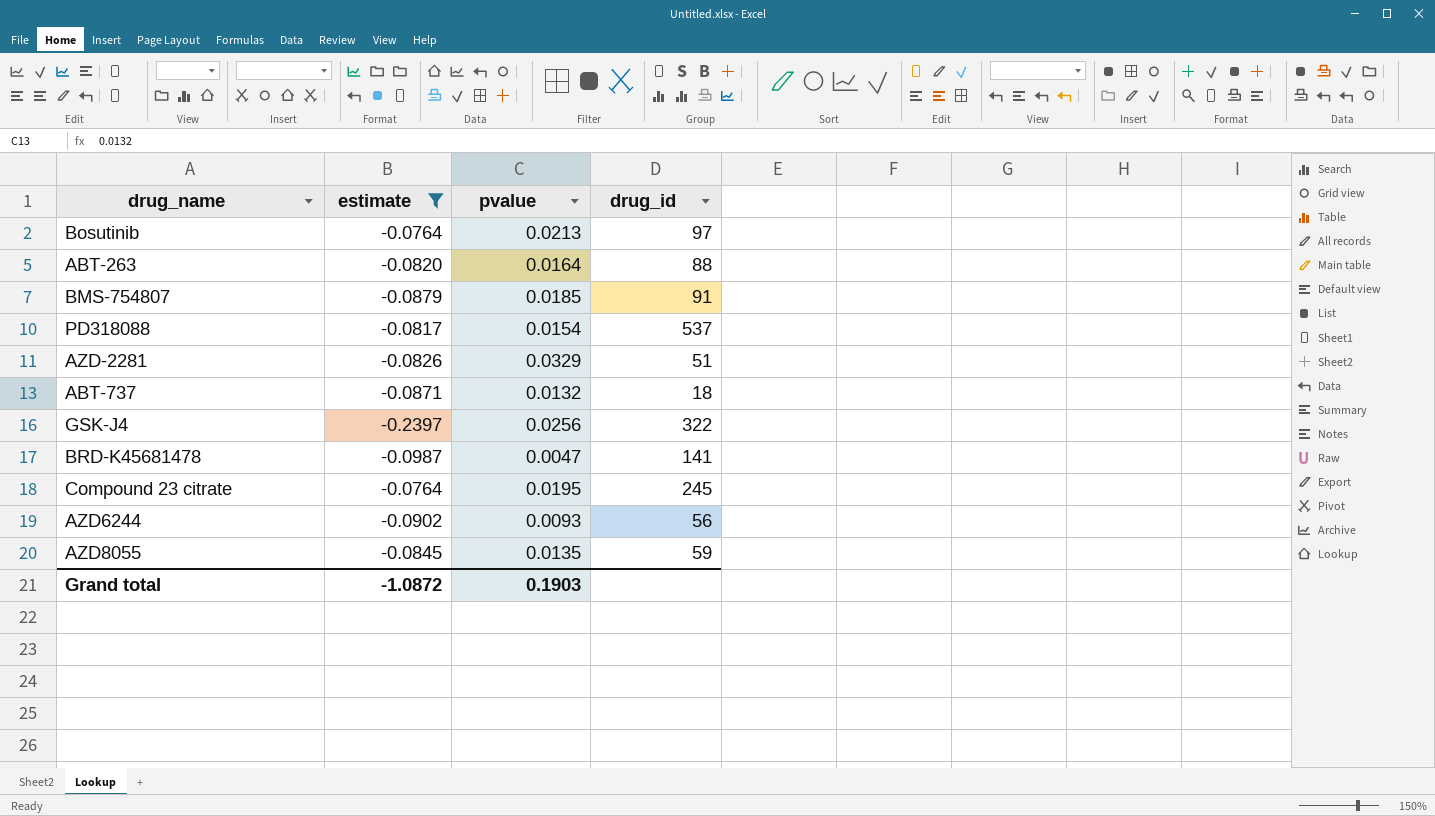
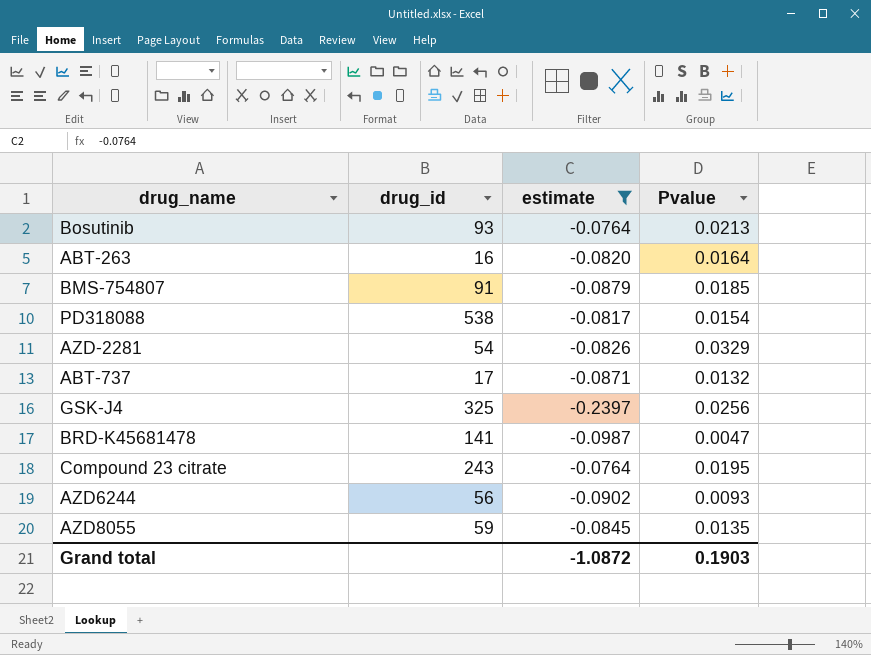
column drug_id | position: 4 -> 2
column name: pvalue -> Pvalue
Bosutinib | drug_id: 97 -> 93
ABT-263 | drug_id: 88 -> 16
PD318088 | drug_id: 537 -> 538
AZD-2281 | drug_id: 51 -> 54
ABT-737 | drug_id: 18 -> 17
GSK-J4 | drug_id: 322 -> 325
Compound 23 citrate | drug_id: 245 -> 243

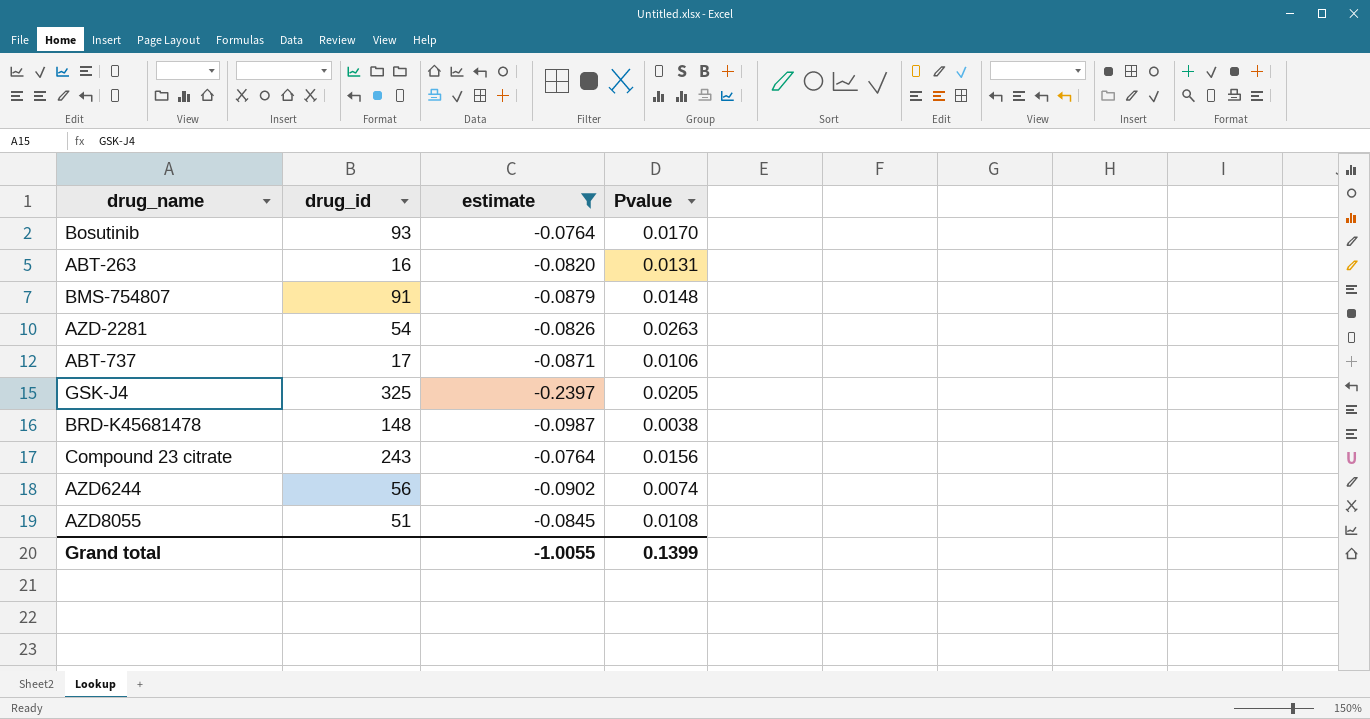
row PD318088: 538 | -0.0817 | 0.0154 -> none
Bosutinib | Pvalue: 0.0213 -> 0.0170
ABT-263 | Pvalue: 0.0164 -> 0.0131
BMS-754807 | Pvalue: 0.0185 -> 0.0148
AZD-2281 | Pvalue: 0.0329 -> 0.0263
ABT-737 | Pvalue: 0.0132 -> 0.0106
GSK-J4 | Pvalue: 0.0256 -> 0.0205
BRD-K45681478 | drug_id: 141 -> 148
BRD-K45681478 | Pvalue: 0.0047 -> 0.0038
Compound 23 citrate | Pvalue: 0.0195 -> 0.0156
AZD6244 | Pvalue: 0.0093 -> 0.0074
AZD8055 | drug_id: 59 -> 51
AZD8055 | Pvalue: 0.0135 -> 0.0108
Grand total | estimate: -1.0872 -> -1.0055
Grand total | Pvalue: 0.1903 -> 0.1399

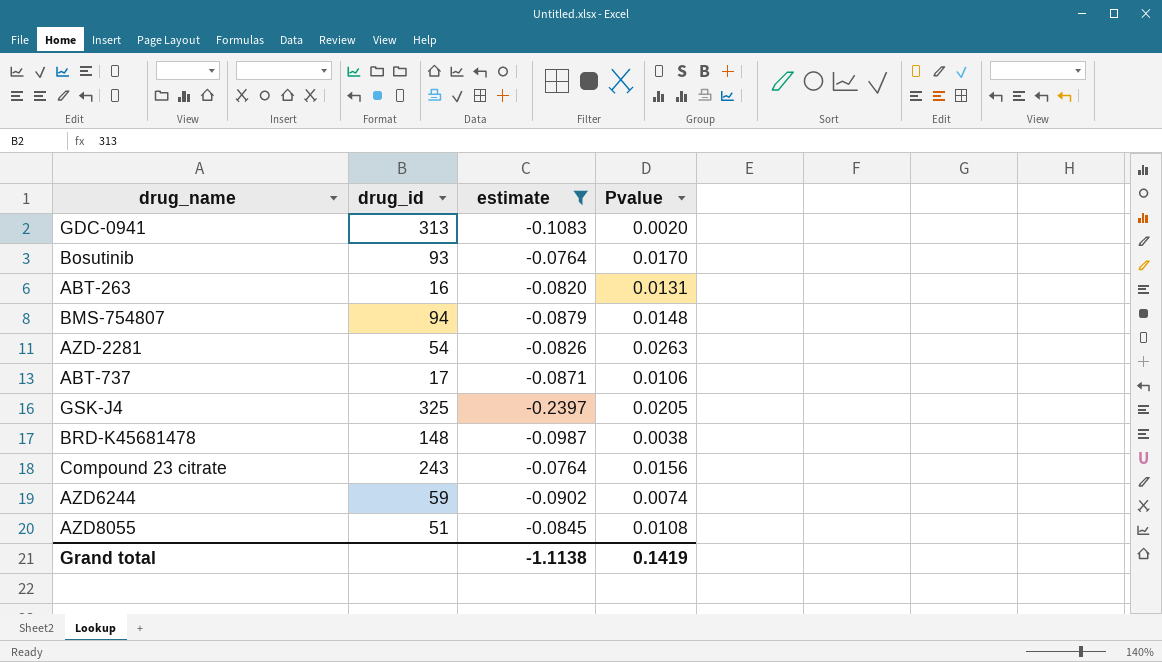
row GDC-0941: none -> 313 | -0.1083 | 0.0020
BMS-754807 | drug_id: 91 -> 94
AZD6244 | drug_id: 56 -> 59
Grand total | estimate: -1.0055 -> -1.1138
Grand total | Pvalue: 0.1399 -> 0.1419

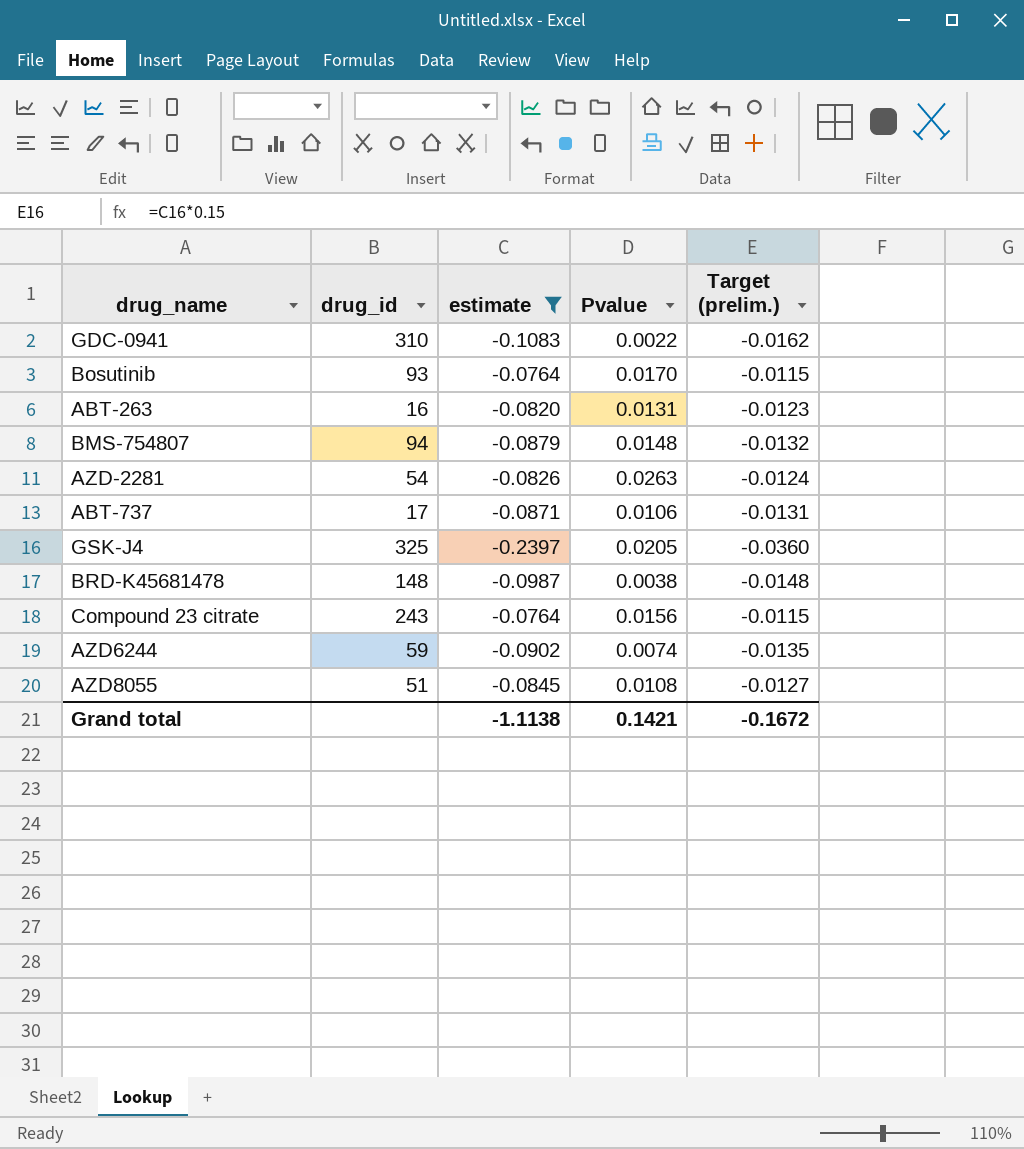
column Target (prelim.) | formula: none -> [estimate] * 0.15
GDC-0941 | drug_id: 313 -> 310
GDC-0941 | Pvalue: 0.0020 -> 0.0022
Grand total | Pvalue: 0.1419 -> 0.1421

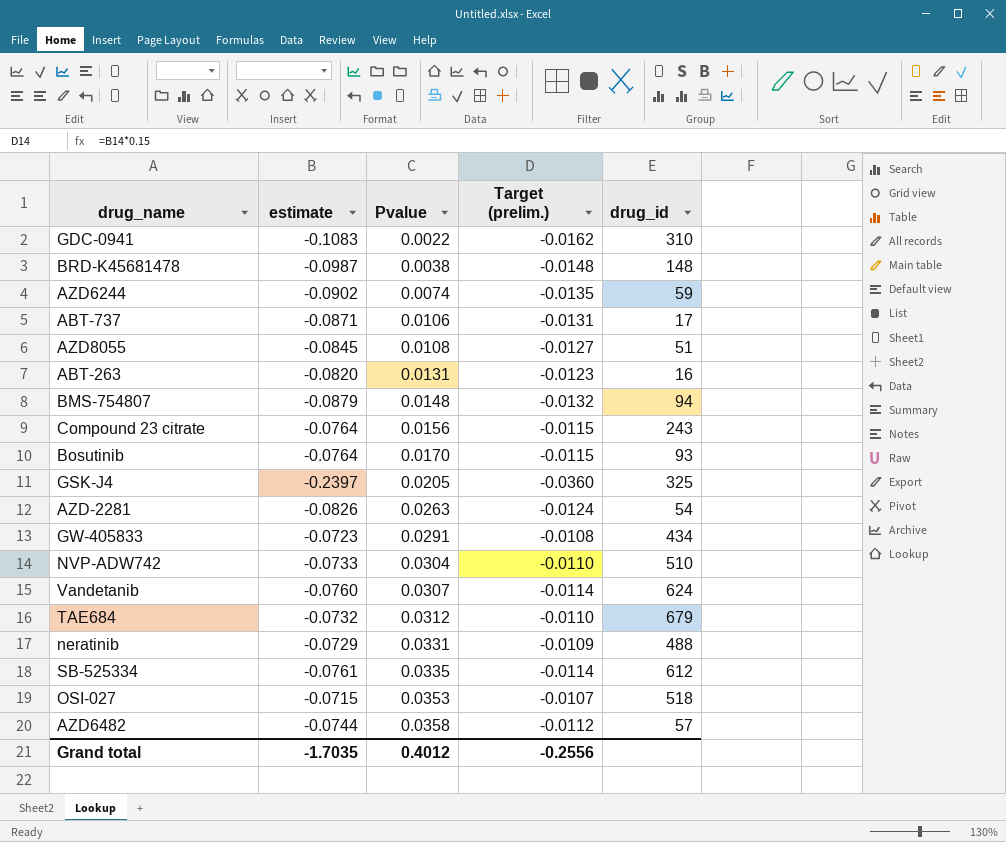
filter: estimate <= -0.0764 -> none
row order: none -> Pvalue ascending
column drug_id | position: 2 -> 5
Grand total | estimate: -1.1138 -> -1.7035
Grand total | Pvalue: 0.1421 -> 0.4012
Grand total | Target (prelim.): -0.1672 -> -0.2556

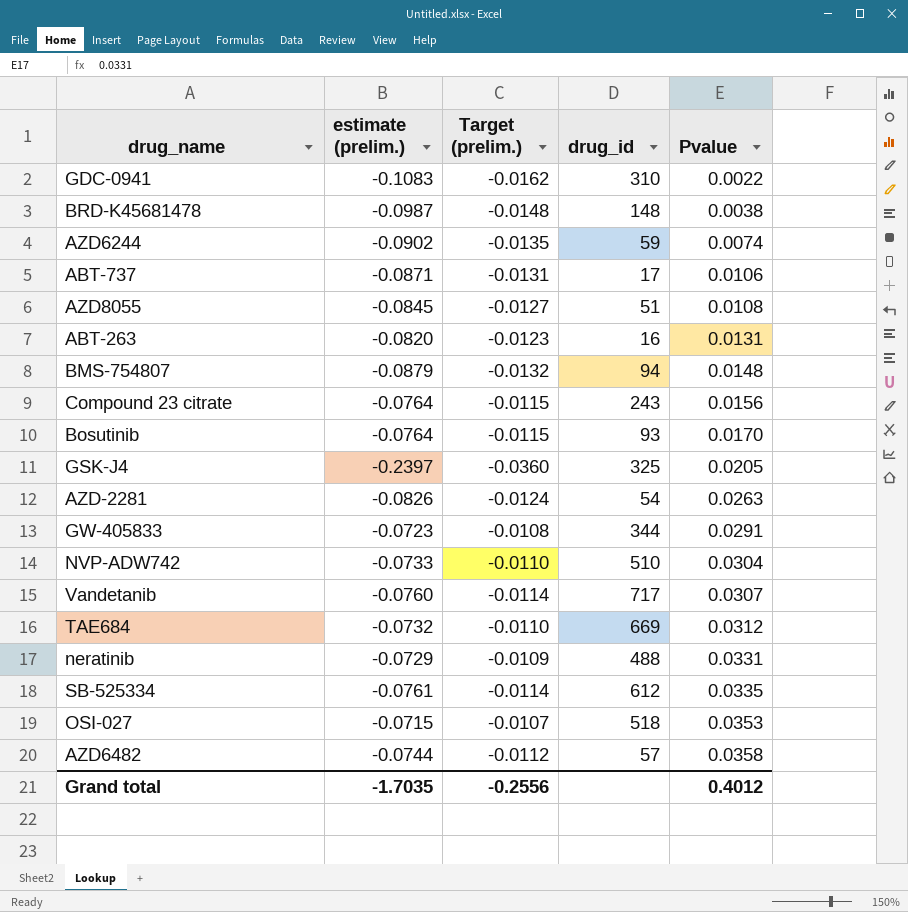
column name: estimate -> estimate (prelim.)
column Pvalue | position: 3 -> 5
GW-405833 | drug_id: 434 -> 344
Vandetanib | drug_id: 624 -> 717
TAE684 | drug_id: 679 -> 669

